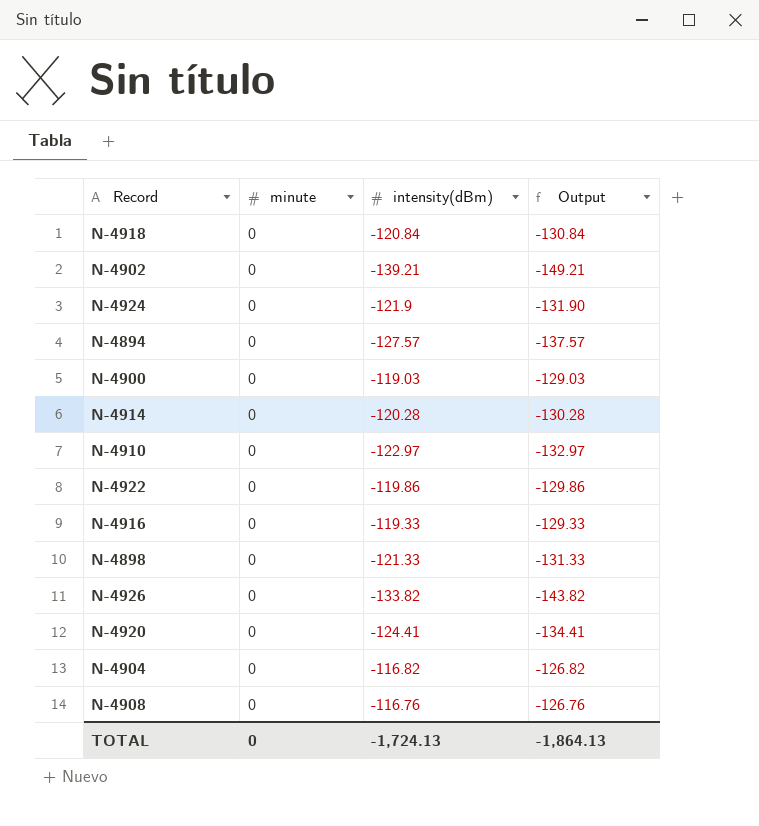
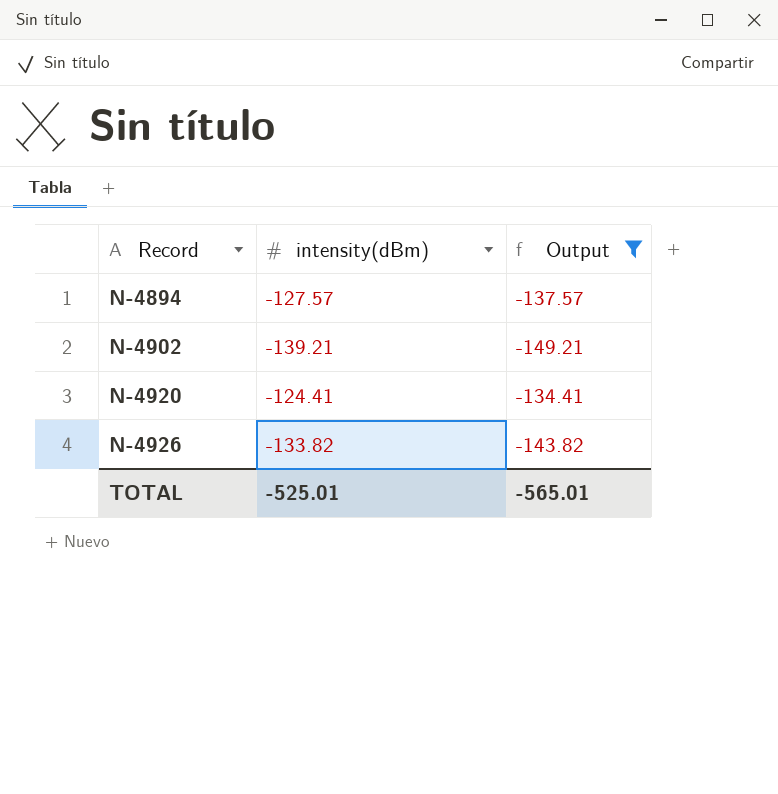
filter: none -> Output <= -134.41
row order: none -> Record ascending
column minute | position: 2 -> none
TOTAL | intensity(dBm): -1,724.13 -> -525.01
TOTAL | Output: -1,864.13 -> -565.01

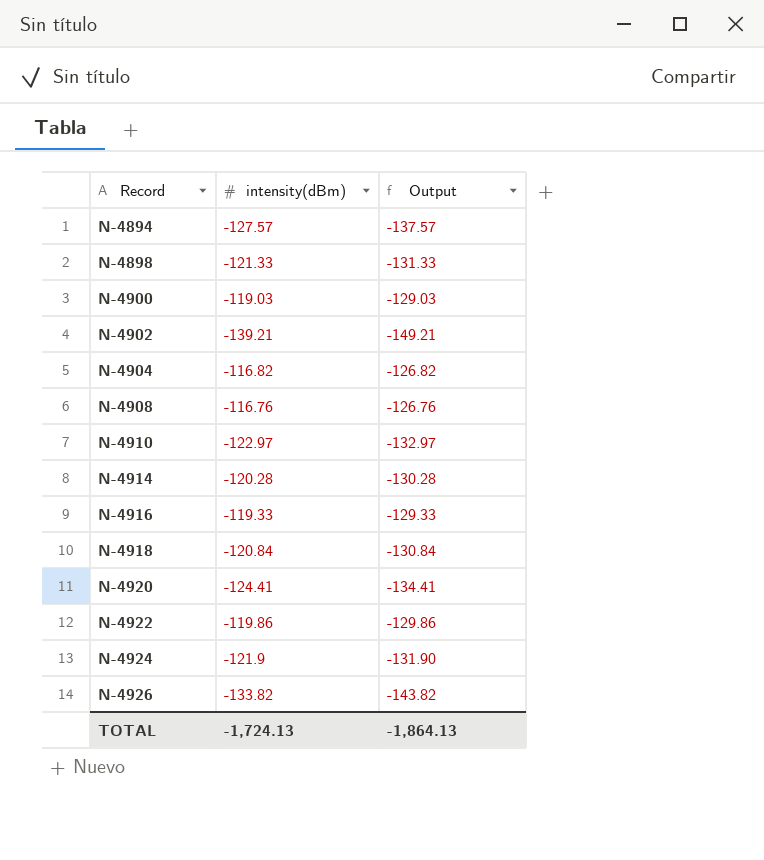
filter: Output <= -134.41 -> none
TOTAL | intensity(dBm): -525.01 -> -1,724.13
TOTAL | Output: -565.01 -> -1,864.13

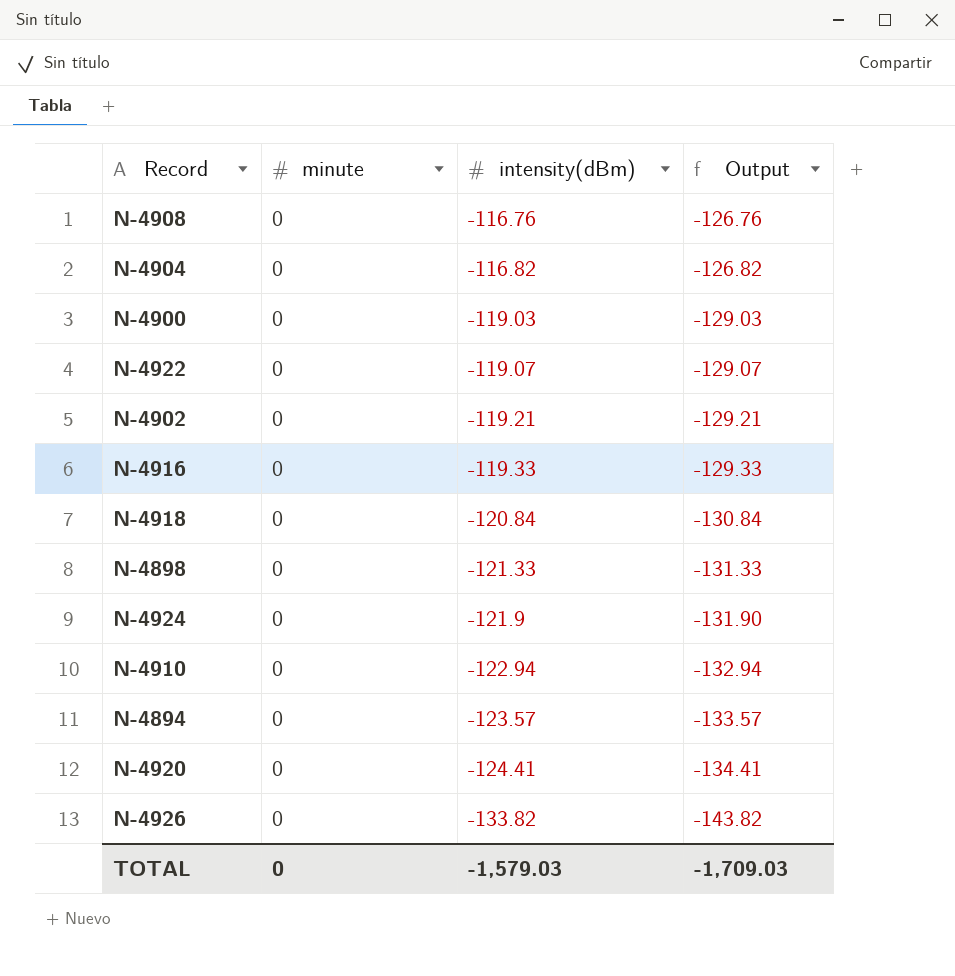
row order: Record ascending -> intensity(dBm) descending
column minute | position: none -> 2
row N-4914: -120.28 | -130.28 -> none
N-4922 | intensity(dBm): -119.86 -> -119.07
N-4922 | Output: -129.86 -> -129.07
N-4902 | intensity(dBm): -139.21 -> -119.21
N-4902 | Output: -149.21 -> -129.21
N-4910 | intensity(dBm): -122.97 -> -122.94
N-4910 | Output: -132.97 -> -132.94
N-4894 | intensity(dBm): -127.57 -> -123.57
N-4894 | Output: -137.57 -> -133.57
TOTAL | intensity(dBm): -1,724.13 -> -1,579.03
TOTAL | Output: -1,864.13 -> -1,709.03

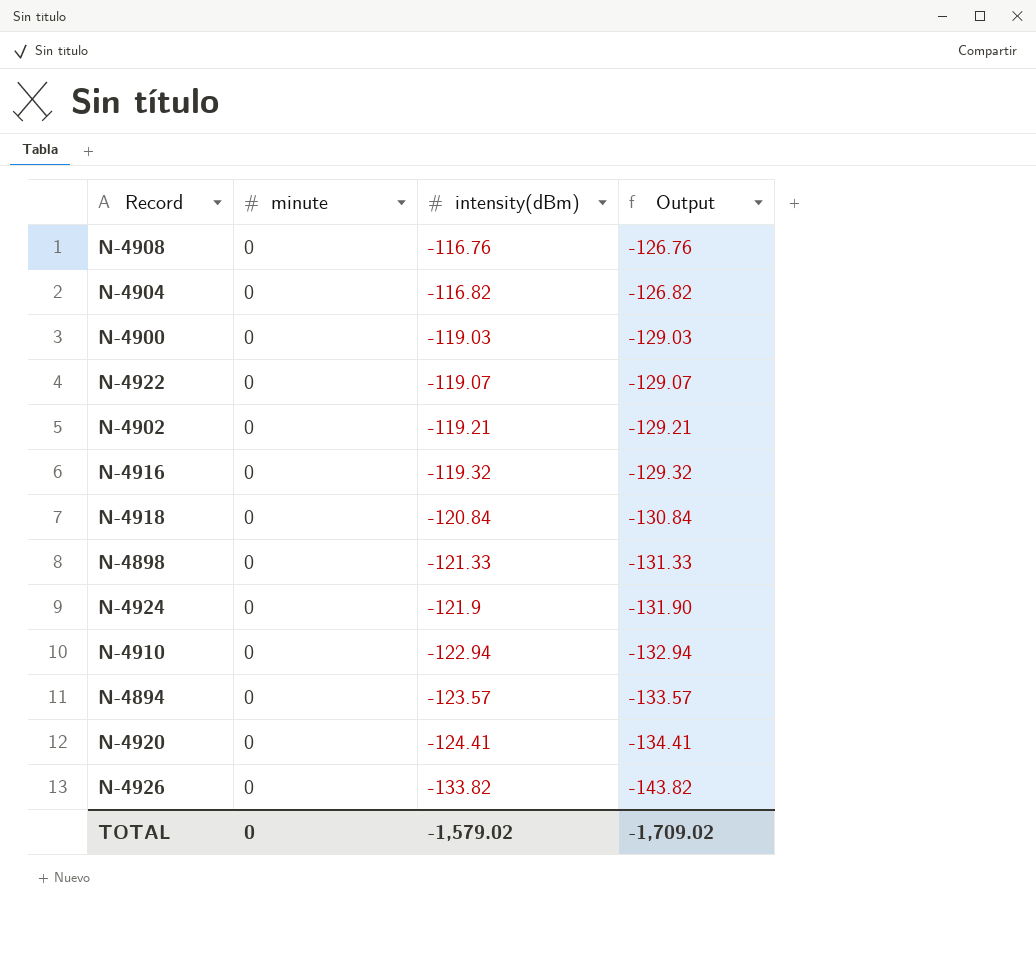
N-4916 | intensity(dBm): -119.33 -> -119.32
N-4916 | Output: -129.33 -> -129.32
TOTAL | intensity(dBm): -1,579.03 -> -1,579.02
TOTAL | Output: -1,709.03 -> -1,709.02

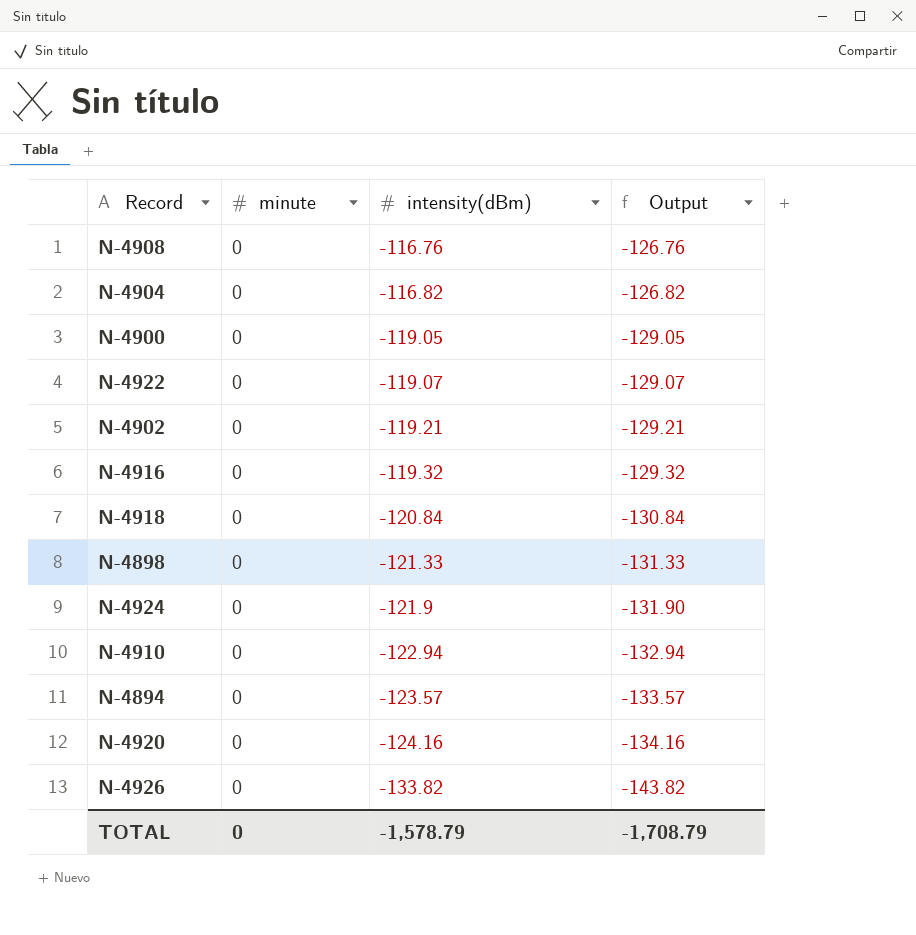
N-4900 | intensity(dBm): -119.03 -> -119.05
N-4900 | Output: -129.03 -> -129.05
N-4920 | intensity(dBm): -124.41 -> -124.16
N-4920 | Output: -134.41 -> -134.16
TOTAL | intensity(dBm): -1,579.02 -> -1,578.79
TOTAL | Output: -1,709.02 -> -1,708.79

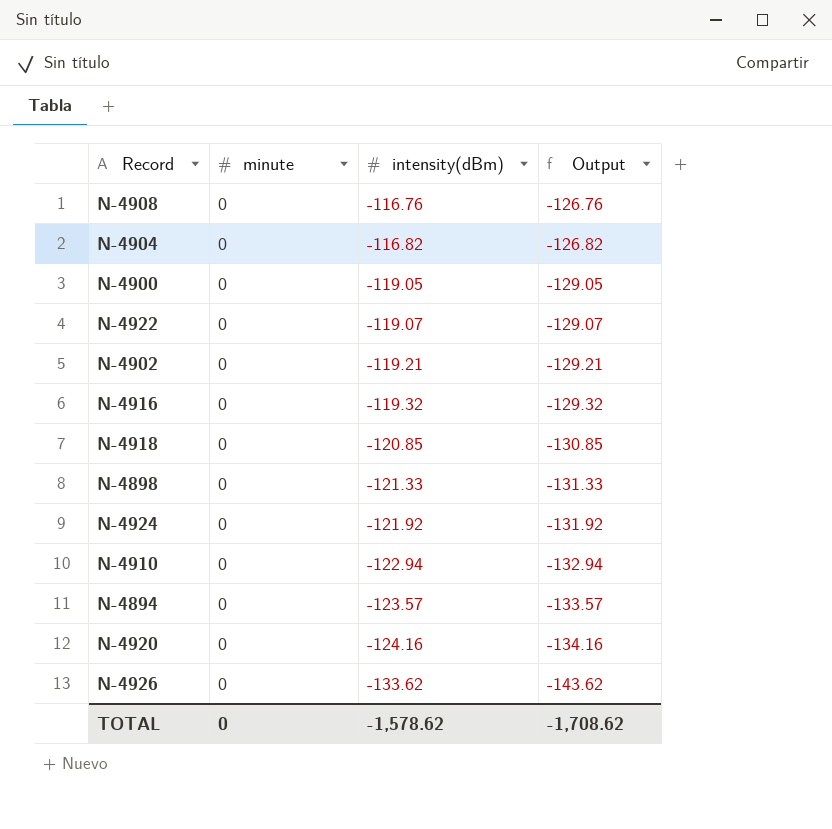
N-4918 | intensity(dBm): -120.84 -> -120.85
N-4918 | Output: -130.84 -> -130.85
N-4924 | intensity(dBm): -121.9 -> -121.92
N-4924 | Output: -131.90 -> -131.92
N-4926 | intensity(dBm): -133.82 -> -133.62
N-4926 | Output: -143.82 -> -143.62
TOTAL | intensity(dBm): -1,578.79 -> -1,578.62
TOTAL | Output: -1,708.79 -> -1,708.62

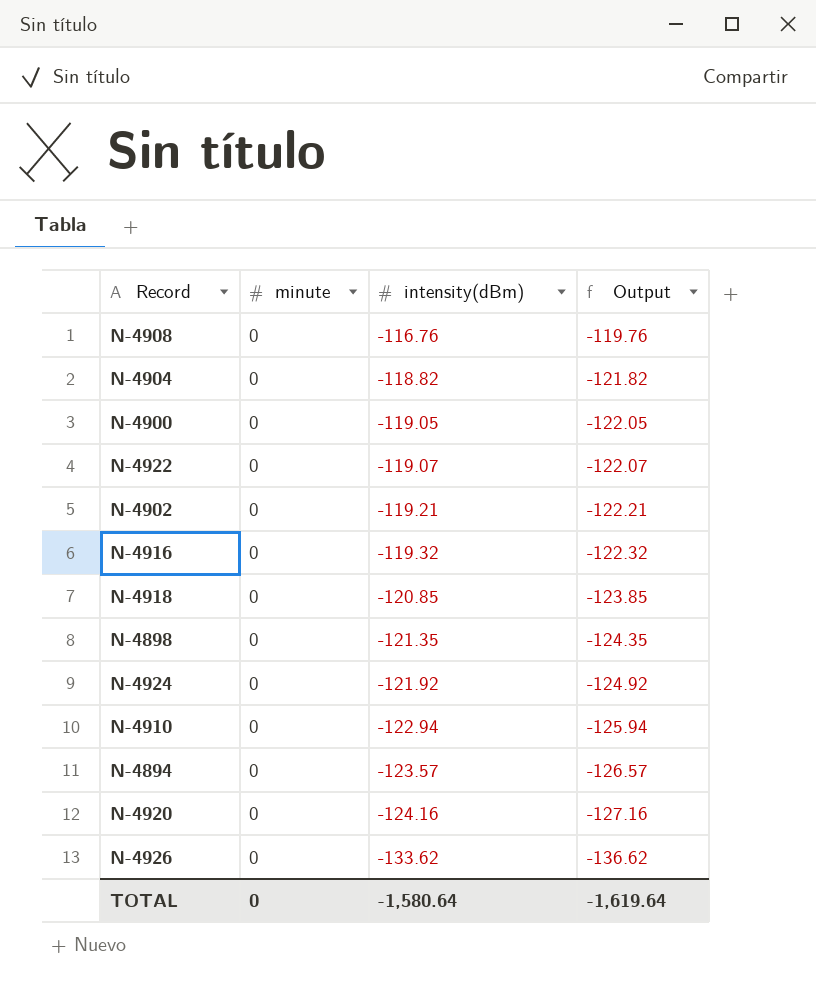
column Output | formula: [intensity(dBm)] - 10 -> [intensity(dBm)] - 3
N-4904 | intensity(dBm): -116.82 -> -118.82
N-4898 | intensity(dBm): -121.33 -> -121.35
TOTAL | intensity(dBm): -1,578.62 -> -1,580.64
TOTAL | Output: -1,708.62 -> -1,619.64

